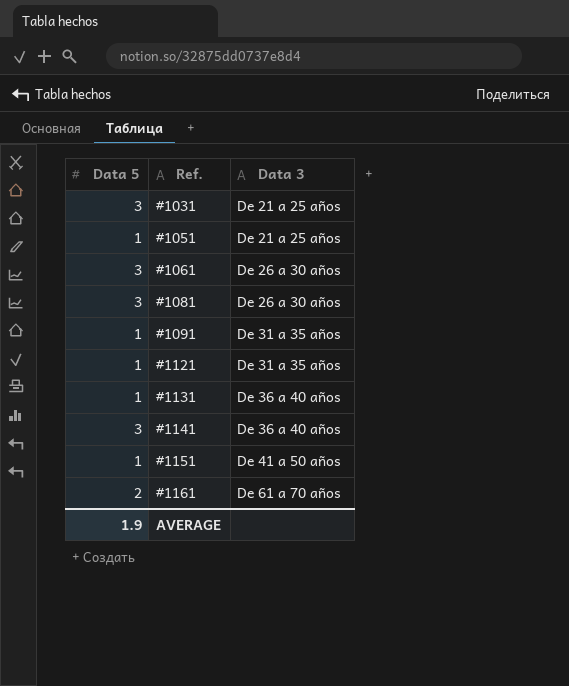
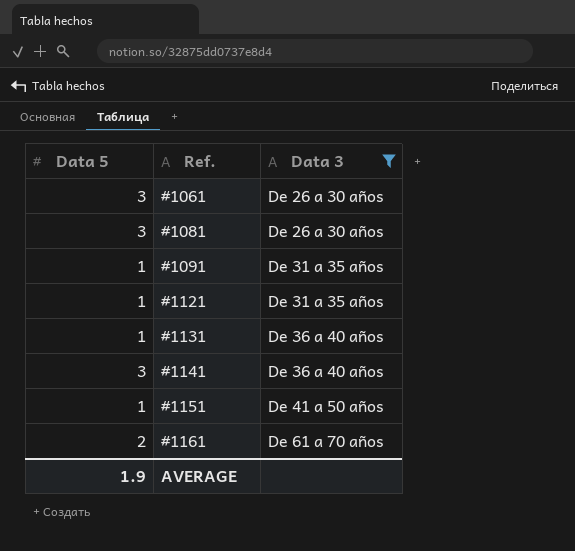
filter: none -> Data 3 != De 21 a 25 años

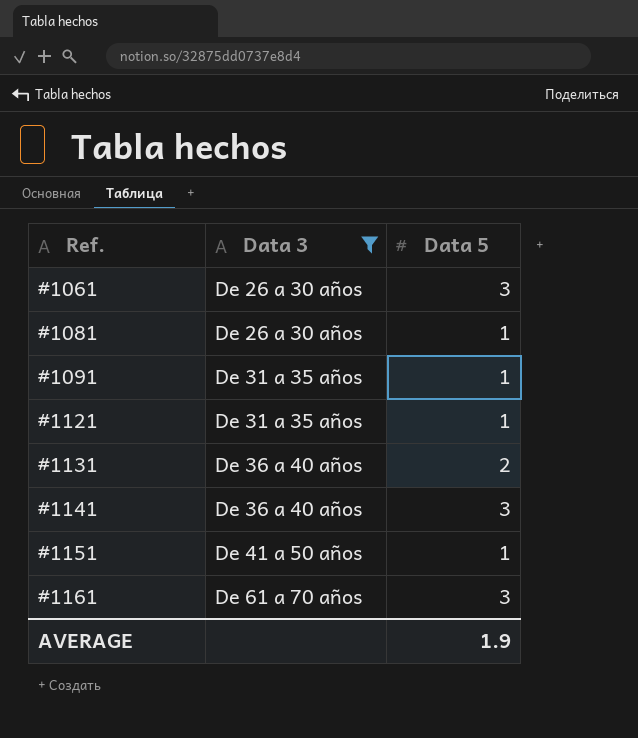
column Data 5 | position: 1 -> 3
#1081 | Data 5: 3 -> 1
#1131 | Data 5: 1 -> 2
#1161 | Data 5: 2 -> 3

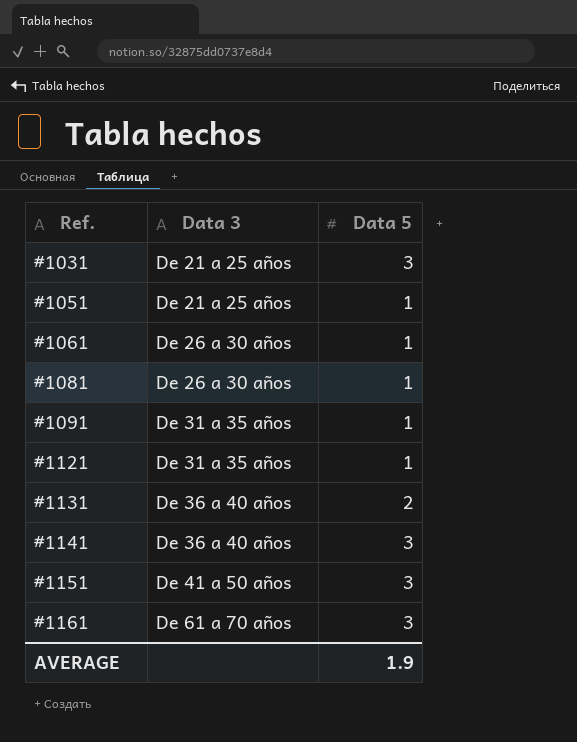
filter: Data 3 != De 21 a 25 años -> none
#1061 | Data 5: 3 -> 1
#1151 | Data 5: 1 -> 3

